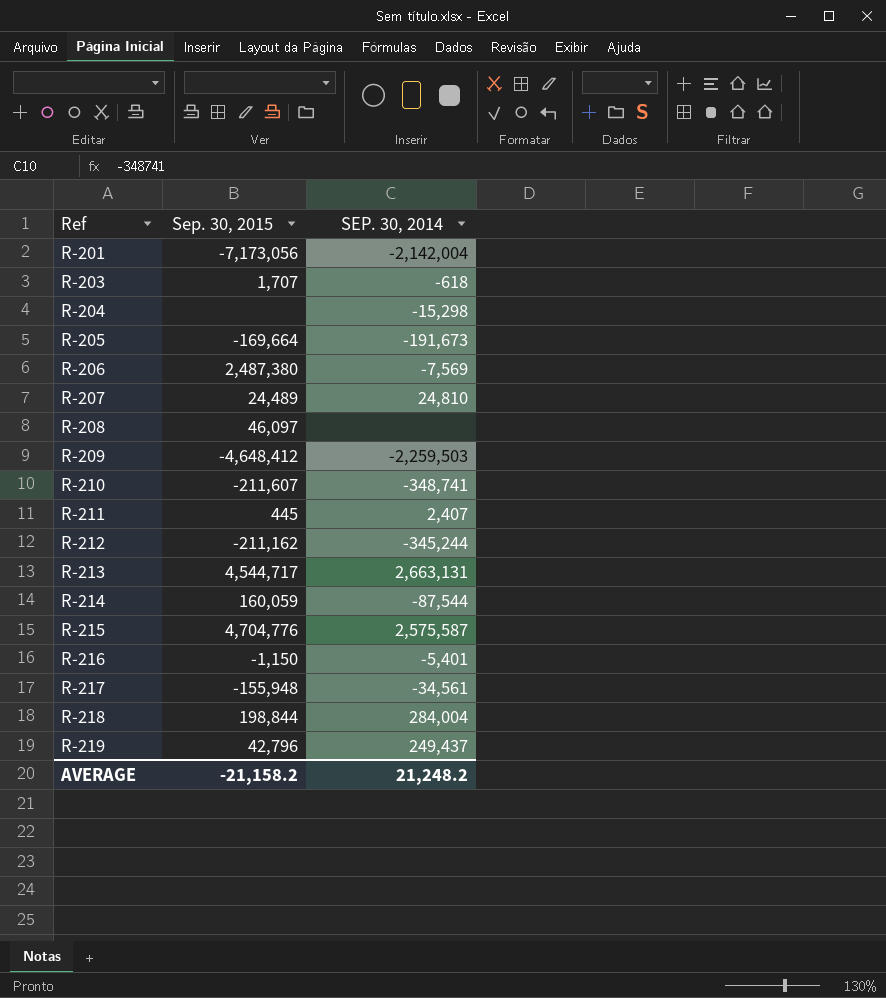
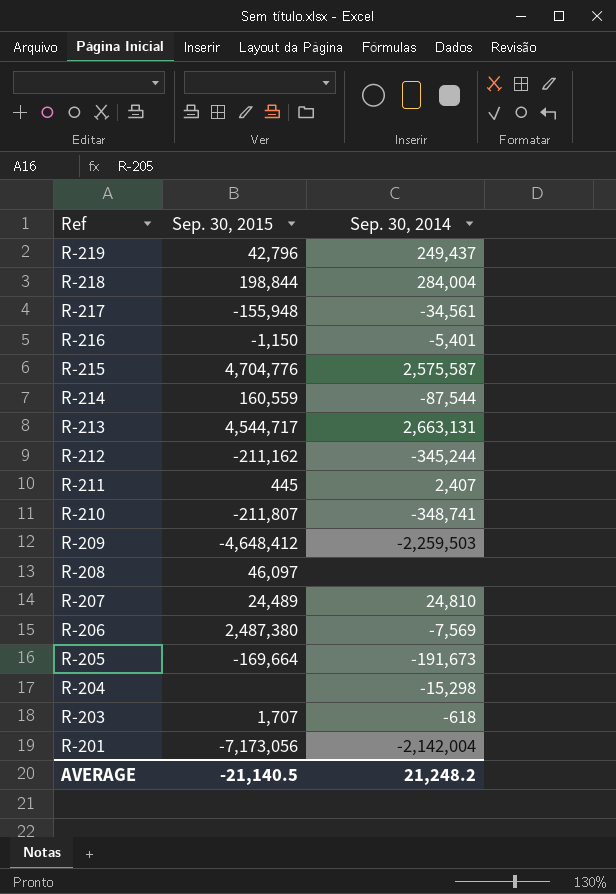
row order: Ref ascending -> Ref descending
column name: SEP. 30, 2014 -> Sep. 30, 2014
R-214 | Sep. 30, 2015: 160,059 -> 160,559
R-210 | Sep. 30, 2015: -211,607 -> -211,807
AVERAGE | Sep. 30, 2015: -21,158.2 -> -21,140.5

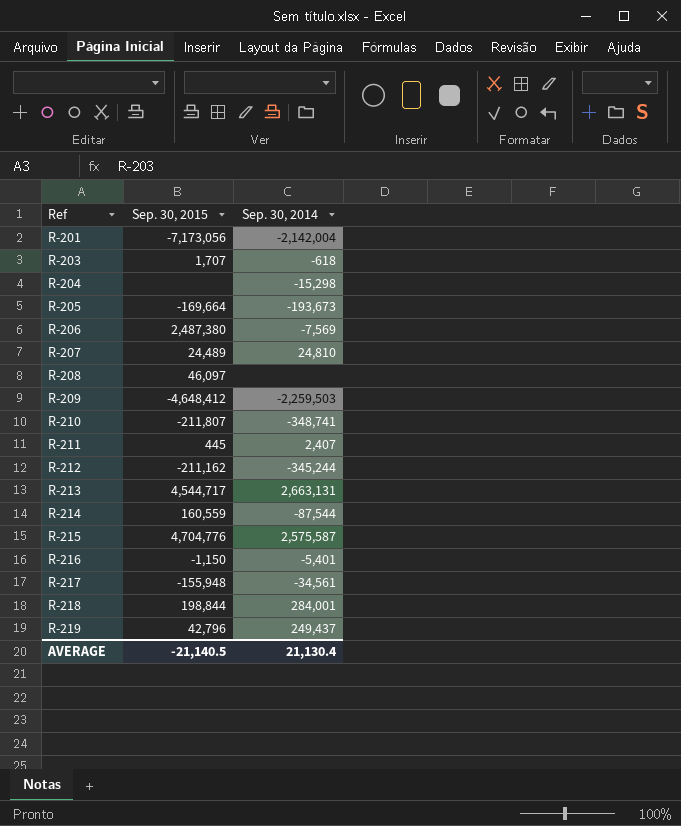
row order: Ref descending -> Ref ascending
R-205 | Sep. 30, 2014: -191,673 -> -193,673
R-218 | Sep. 30, 2014: 284,004 -> 284,001
AVERAGE | Sep. 30, 2014: 21,248.2 -> 21,130.4

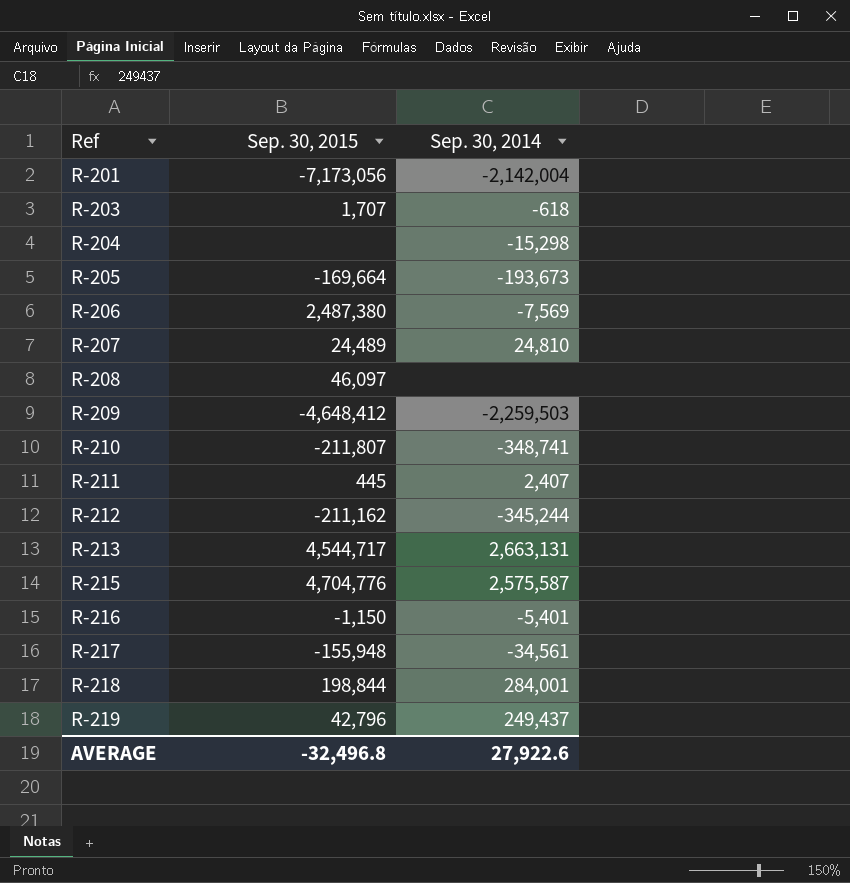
row R-214: 160,559 | -87,544 -> none
AVERAGE | Sep. 30, 2015: -21,140.5 -> -32,496.8
AVERAGE | Sep. 30, 2014: 21,130.4 -> 27,922.6

